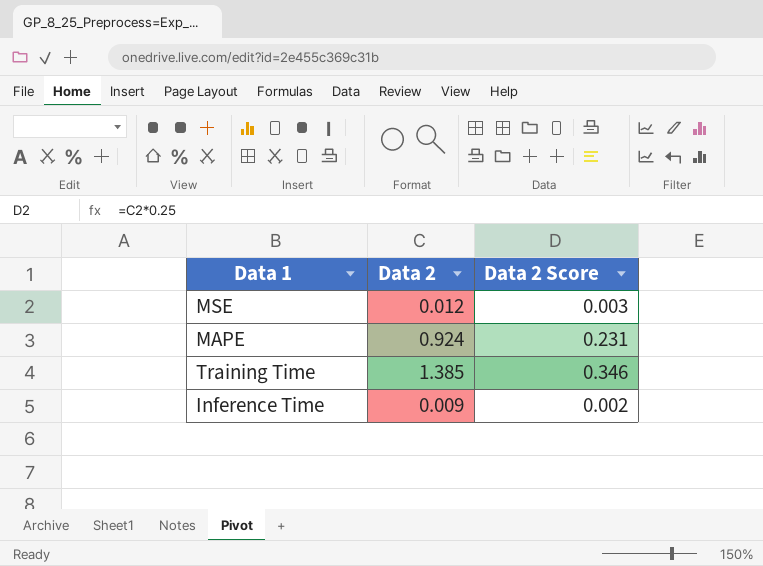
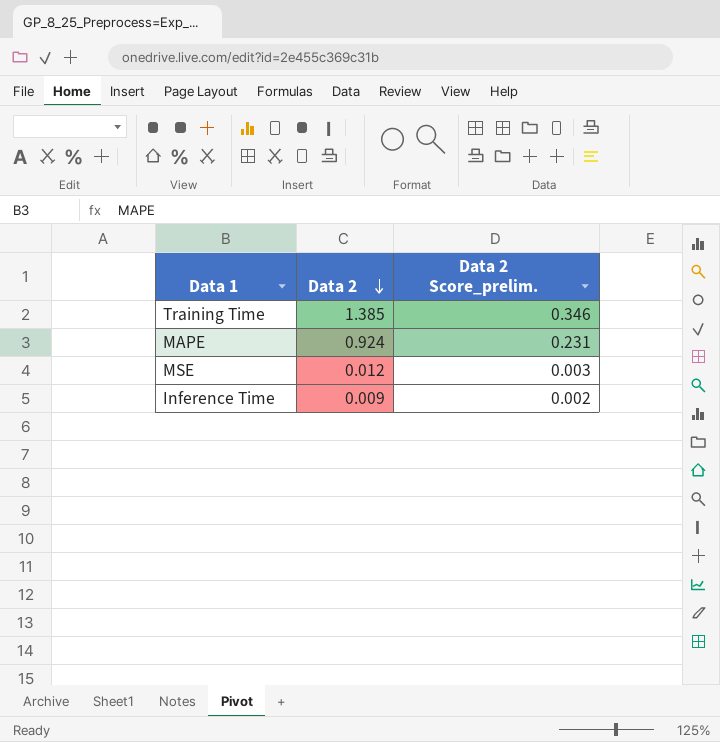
row order: none -> Data 2 descending
column name: Data 2 Score -> Data 2 Score_prelim.

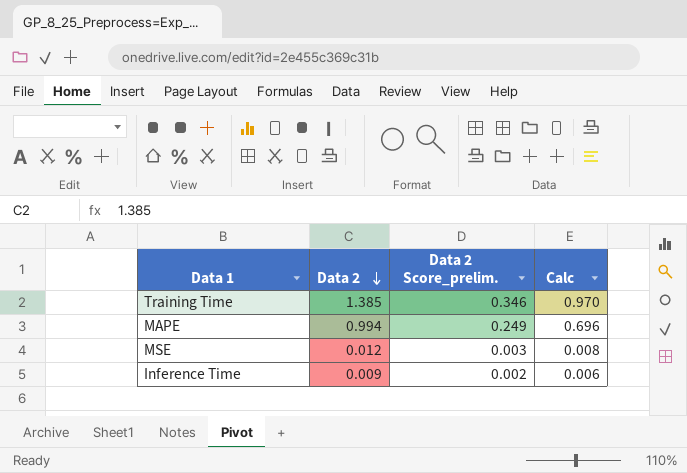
column Calc | formula: none -> [Data 2] * 0.7
MAPE | Data 2: 0.924 -> 0.994
MAPE | Data 2 Score_prelim.: 0.231 -> 0.249

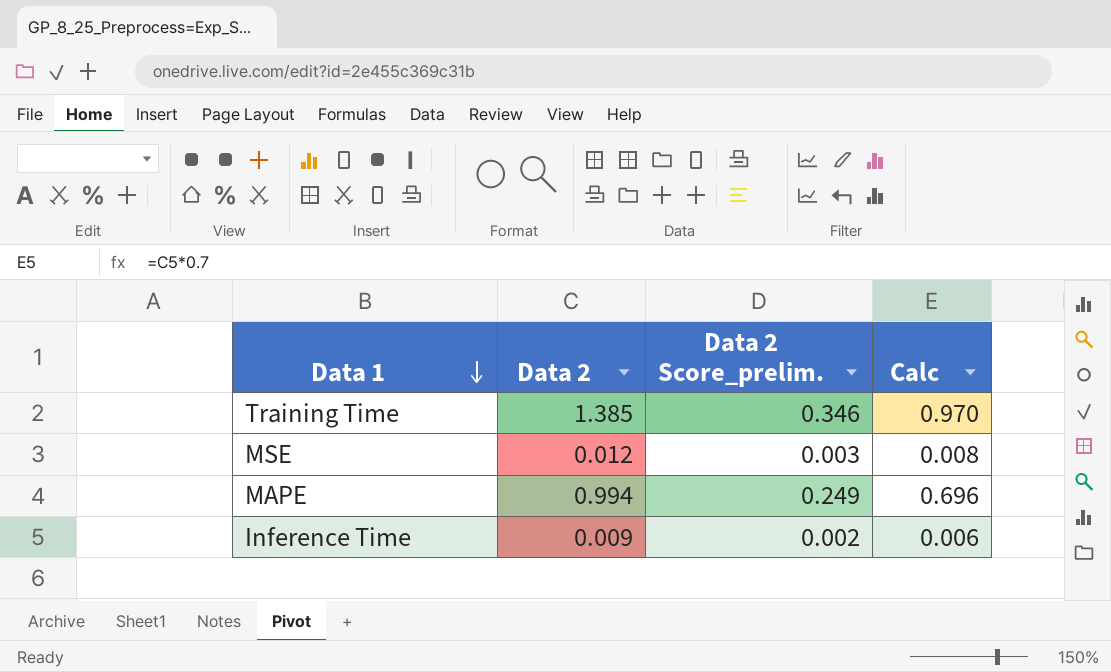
row order: Data 2 descending -> Data 1 descending

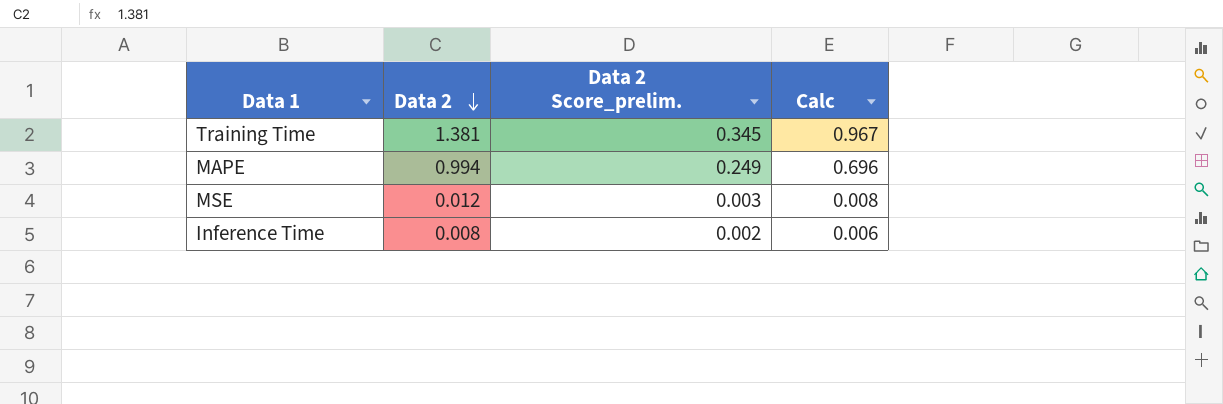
row order: Data 1 descending -> Data 2 descending
Training Time | Data 2: 1.385 -> 1.381
Training Time | Data 2 Score_prelim.: 0.346 -> 0.345
Training Time | Calc: 0.970 -> 0.967
Inference Time | Data 2: 0.009 -> 0.008

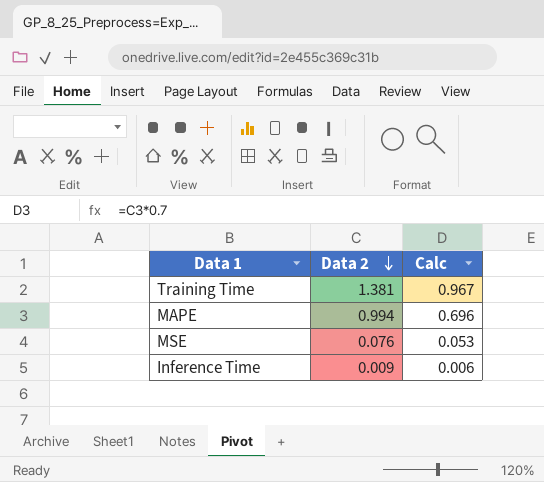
column Data 2 Score_prelim. | formula: [Data 2] * 0.25 -> none
MSE | Data 2: 0.012 -> 0.076
MSE | Calc: 0.008 -> 0.053
Inference Time | Data 2: 0.008 -> 0.009

